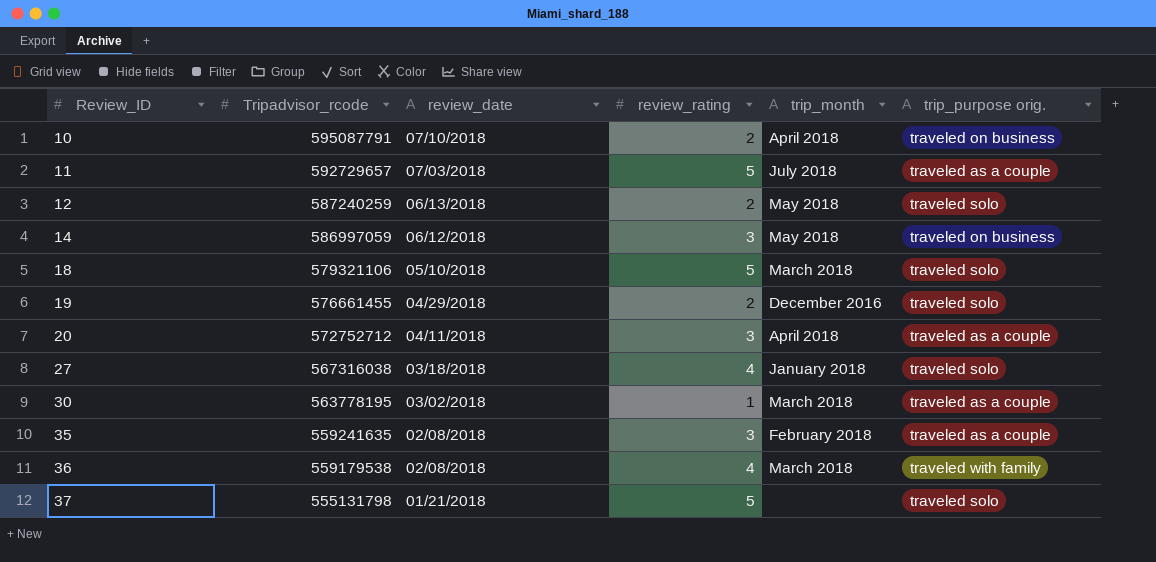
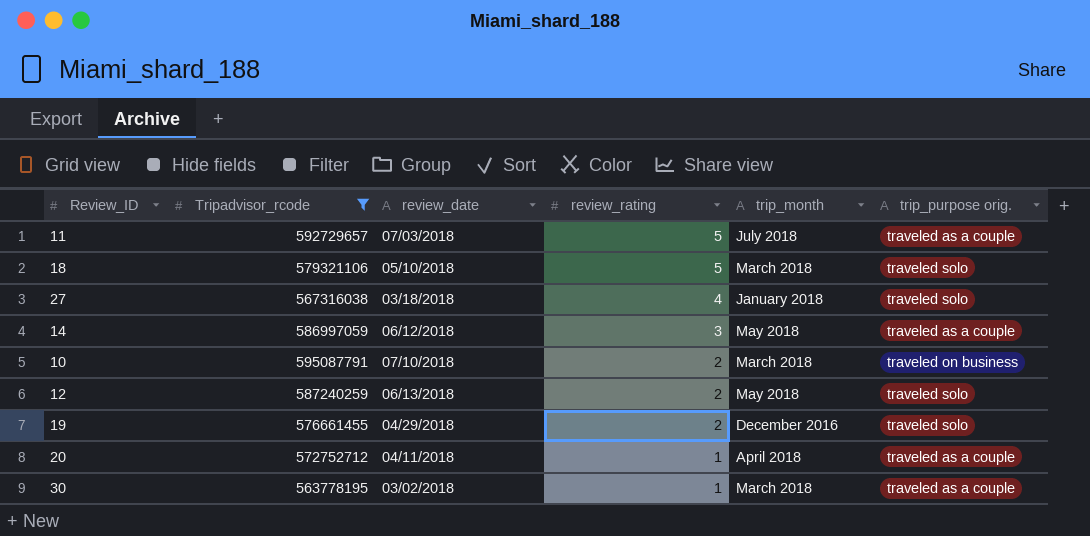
filter: none -> Tripadvisor_rcode >= 563778195
row order: Review_ID ascending -> review_rating descending
14 | trip_purpose orig.: traveled on business -> traveled as a couple
10 | trip_month: April 2018 -> March 2018
20 | review_rating: 3 -> 1

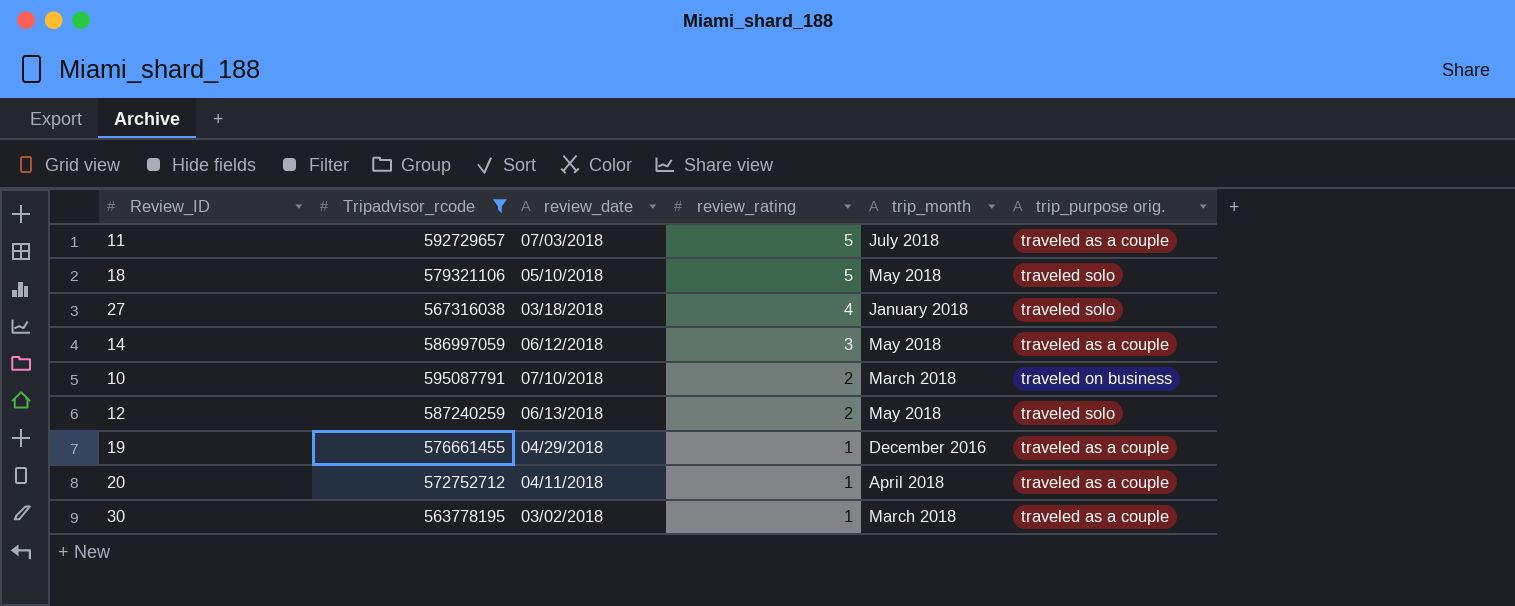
18 | trip_month: March 2018 -> May 2018
19 | review_rating: 2 -> 1
19 | trip_purpose orig.: traveled solo -> traveled as a couple

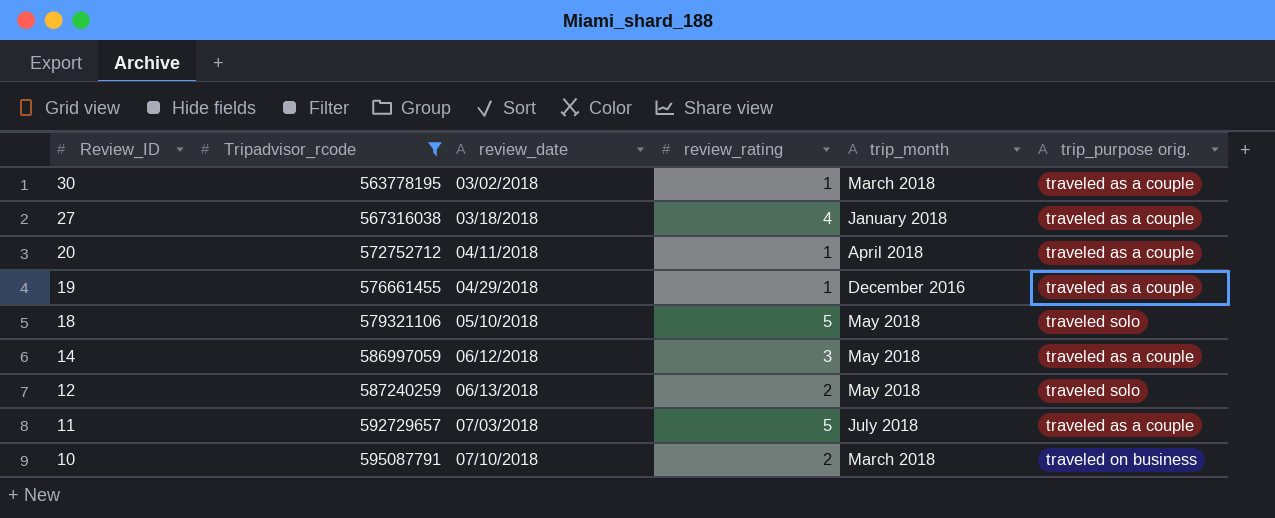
row order: review_rating descending -> Review_ID descending
27 | trip_purpose orig.: traveled solo -> traveled as a couple

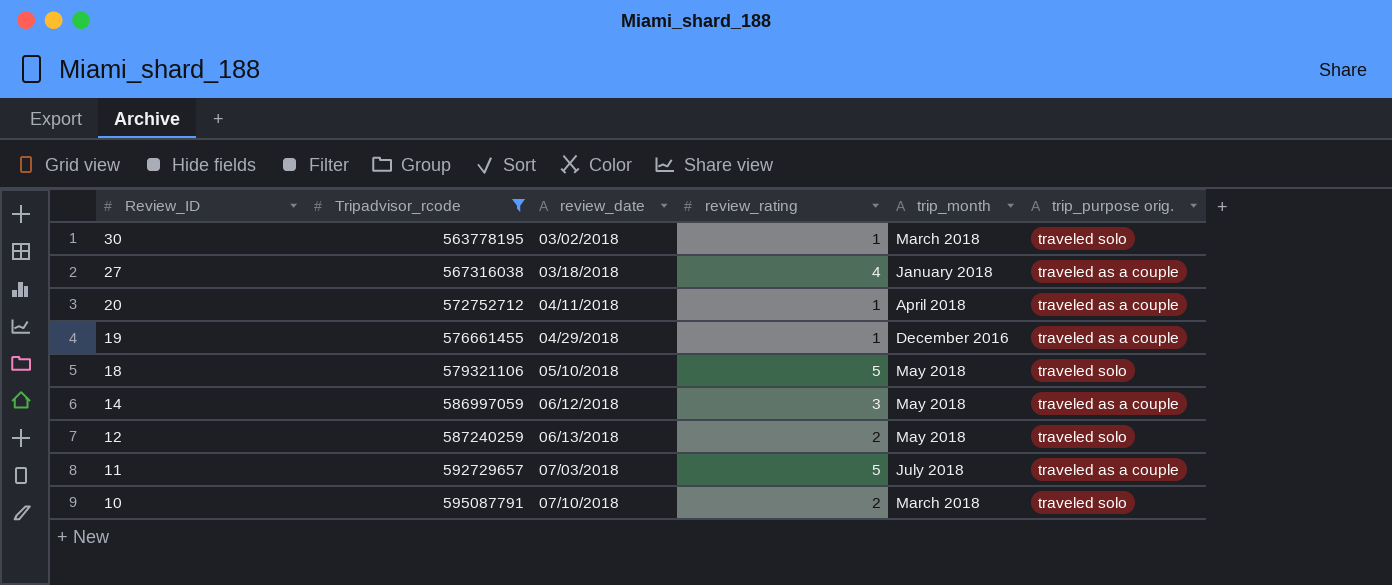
30 | trip_purpose orig.: traveled as a couple -> traveled solo
10 | trip_purpose orig.: traveled on business -> traveled solo

